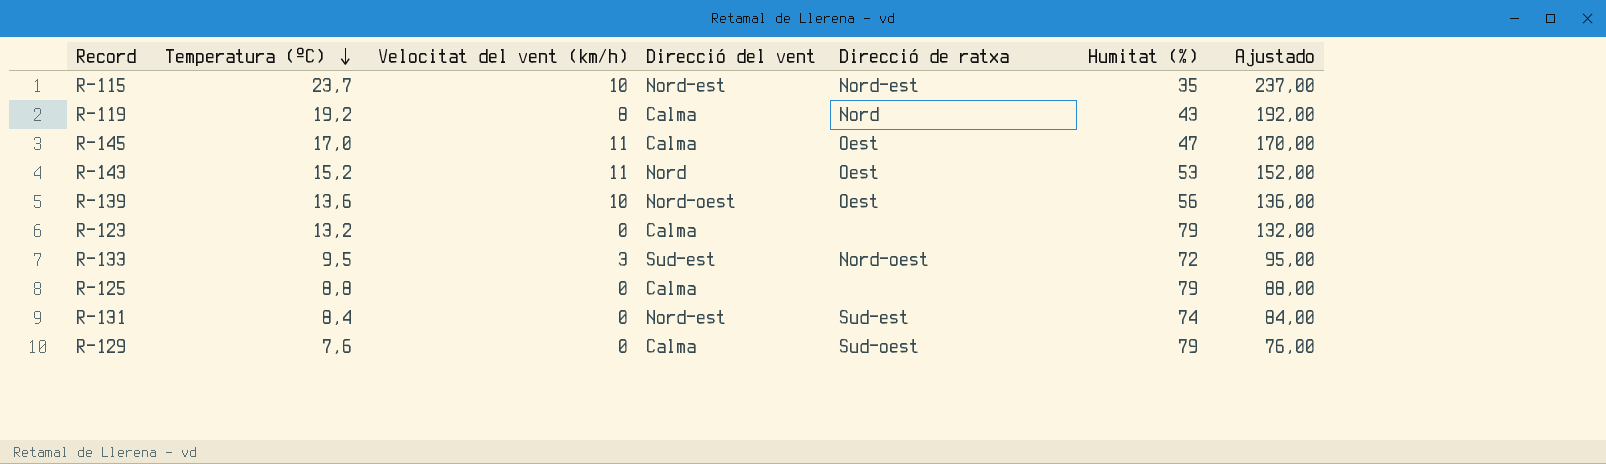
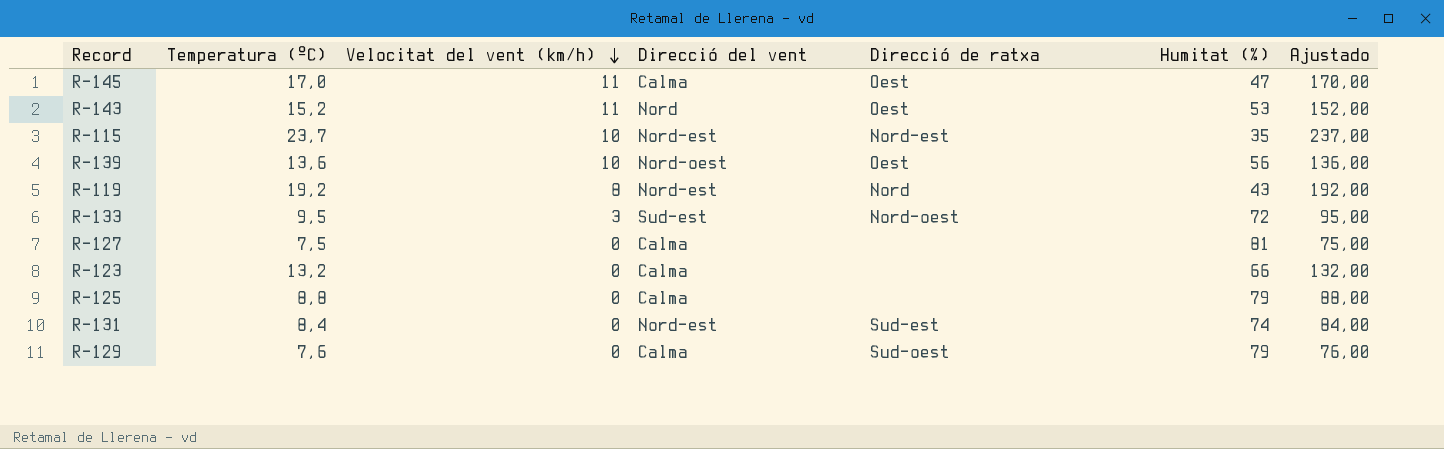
row order: Temperatura (ºC) descending -> Velocitat del vent (km/h) descending
R-119 | Direcció del vent: Calma -> Nord-est
row R-127: none -> 7,5 | 0 | Calma | none | 81 | 75,00
R-123 | Humitat (%): 79 -> 66

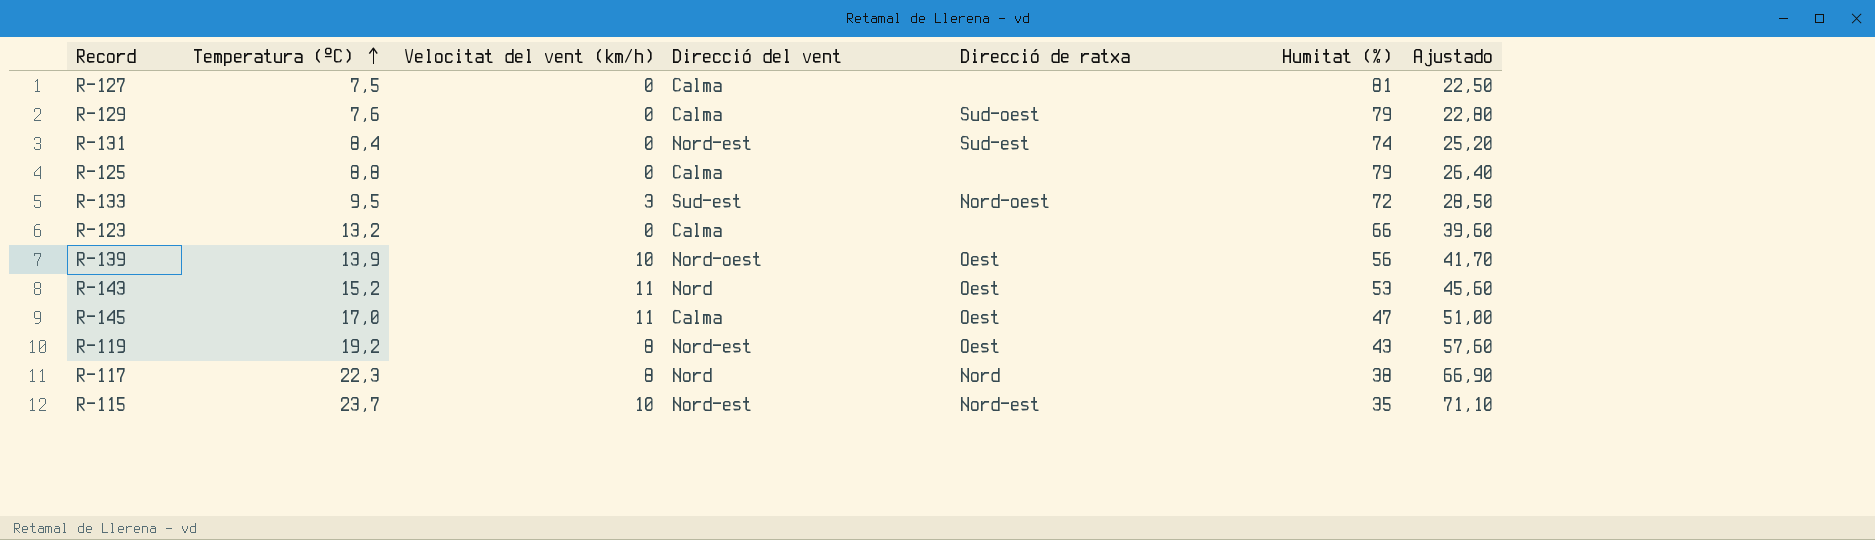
row order: Velocitat del vent (km/h) descending -> Temperatura (ºC) ascending
column Ajustado | formula: [Temperatura (ºC)] * 10 -> [Temperatura (ºC)] * 3
R-139 | Temperatura (ºC): 13,6 -> 13,9
R-119 | Direcció de ratxa: Nord -> Oest
row R-117: none -> 22,3 | 8 | Nord | Nord | 38 | 66,90

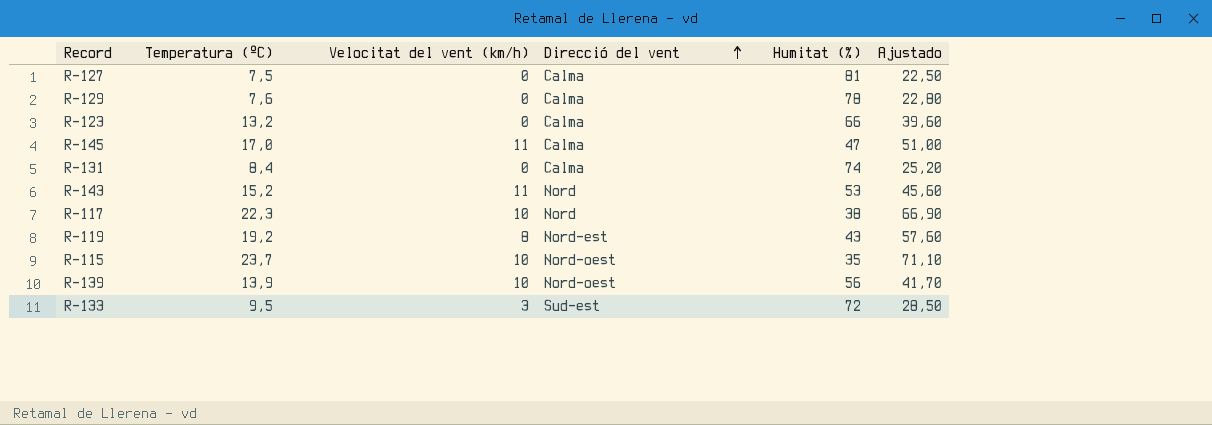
row order: Temperatura (ºC) ascending -> Direcció del vent ascending
column Direcció de ratxa | position: 5 -> none
row R-125: 8,8 | 0 | Calma | none | 79 | 26,40 -> none
R-129 | Humitat (%): 79 -> 78
R-131 | Direcció del vent: Nord-est -> Calma
R-117 | Velocitat del vent (km/h): 8 -> 10
R-115 | Direcció del vent: Nord-est -> Nord-oest

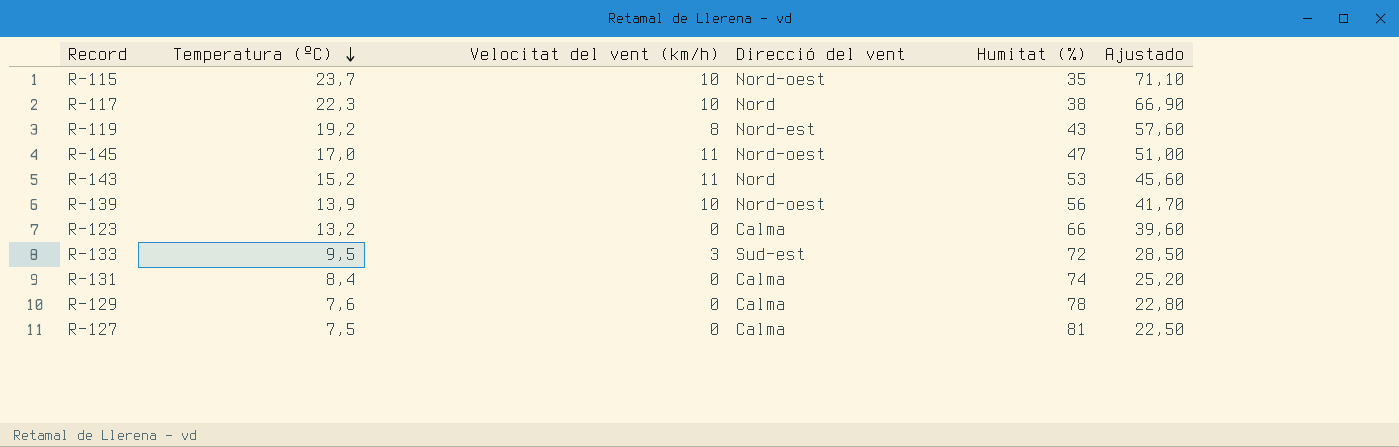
row order: Direcció del vent ascending -> Temperatura (ºC) descending
R-145 | Direcció del vent: Calma -> Nord-oest

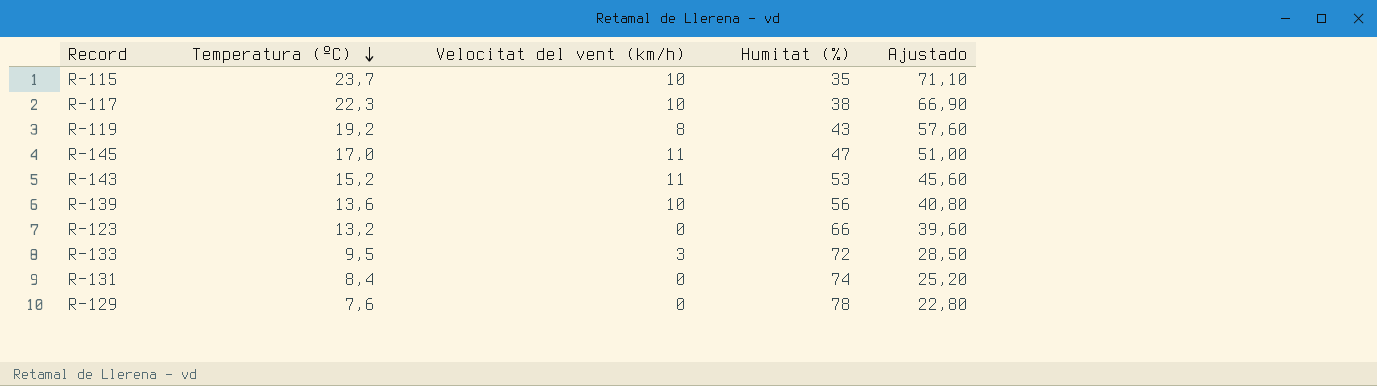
column Direcció del vent | position: 4 -> none
row R-127: 7,5 | 0 | Calma | 81 | 22,50 -> none
R-139 | Temperatura (ºC): 13,9 -> 13,6
R-139 | Ajustado: 41,70 -> 40,80

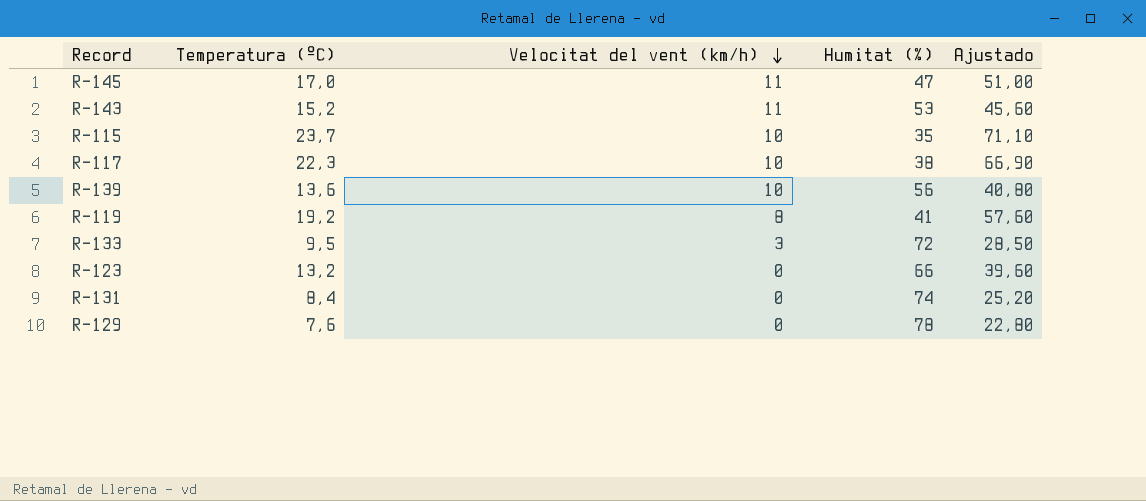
row order: Temperatura (ºC) descending -> Velocitat del vent (km/h) descending
R-119 | Humitat (%): 43 -> 41

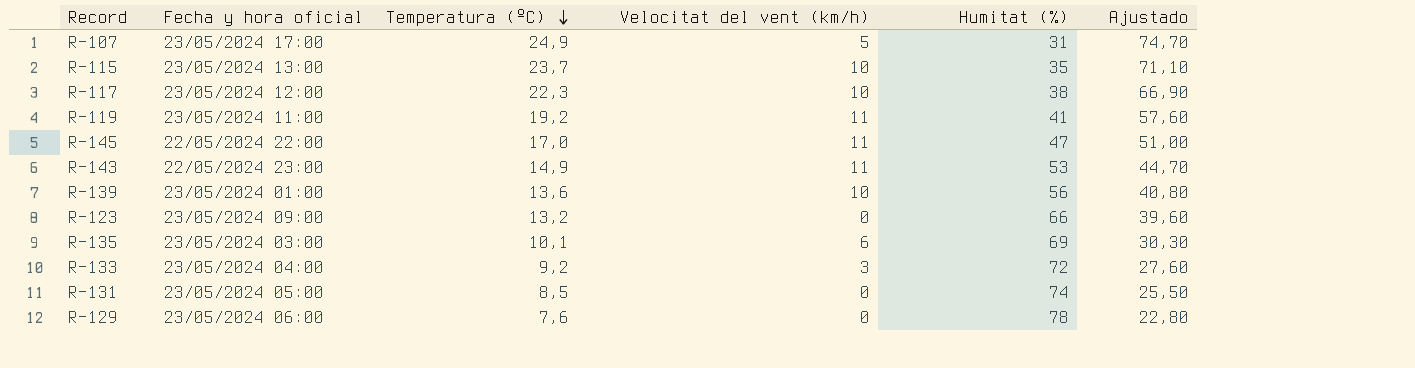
row order: Velocitat del vent (km/h) descending -> Temperatura (ºC) descending
column Fecha y hora oficial | position: none -> 2
row R-107: none -> 23/05/2024 17:00 | 24,9 | 5 | 31 | 74,70
R-119 | Velocitat del vent (km/h): 8 -> 11
R-143 | Temperatura (ºC): 15,2 -> 14,9
R-143 | Ajustado: 45,60 -> 44,70
row R-135: none -> 23/05/2024 03:00 | 10,1 | 6 | 69 | 30,30
R-133 | Temperatura (ºC): 9,5 -> 9,2
R-133 | Ajustado: 28,50 -> 27,60
R-131 | Temperatura (ºC): 8,4 -> 8,5
R-131 | Ajustado: 25,20 -> 25,50

